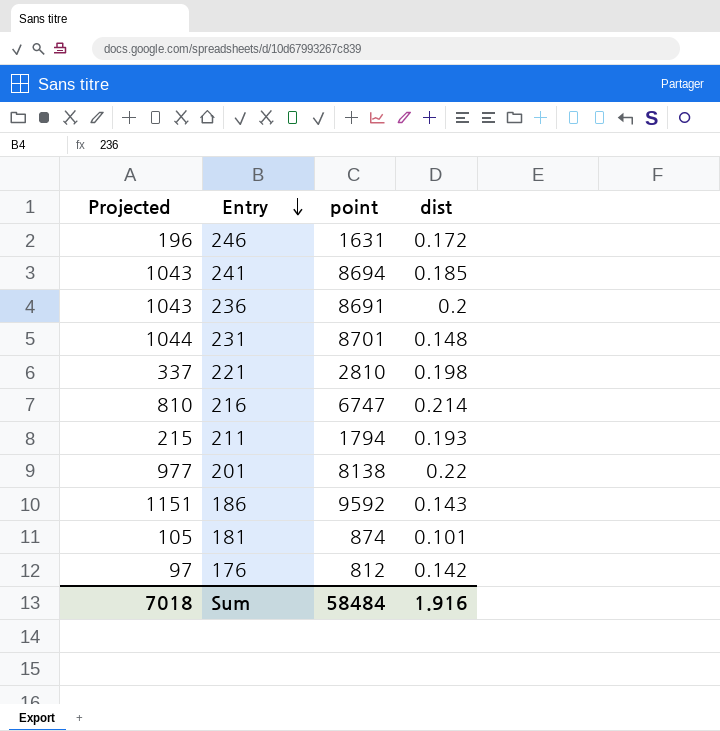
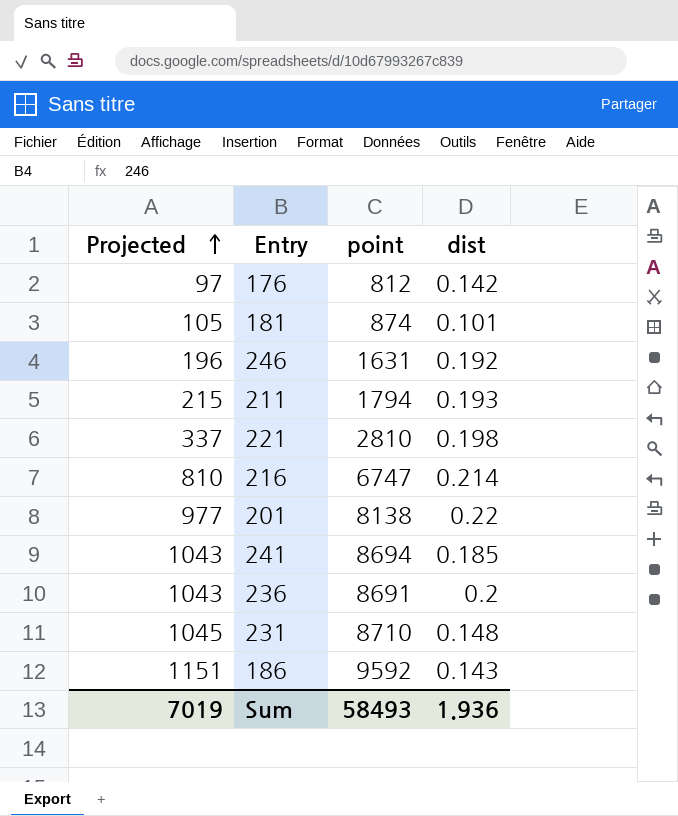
row order: Entry descending -> Projected ascending
246 | dist: 0.172 -> 0.192
231 | Projected: 1044 -> 1045
231 | point: 8701 -> 8710
Sum | Projected: 7018 -> 7019
Sum | point: 58484 -> 58493
Sum | dist: 1.916 -> 1.936

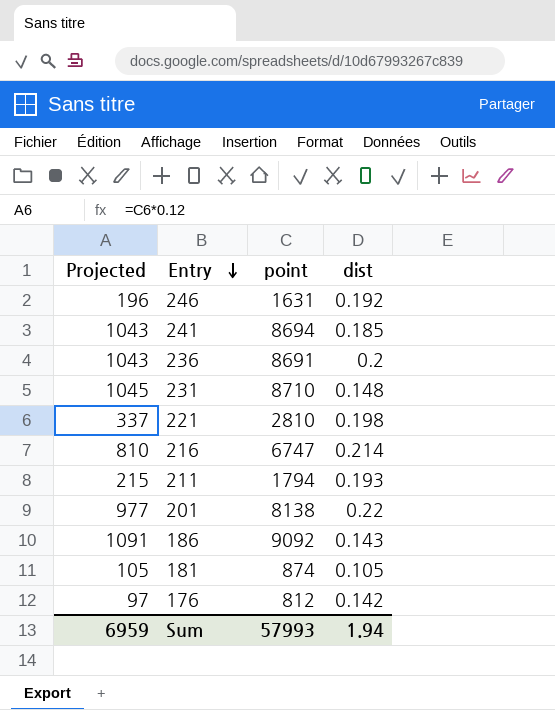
row order: Projected ascending -> Entry descending
186 | Projected: 1151 -> 1091
186 | point: 9592 -> 9092
181 | dist: 0.101 -> 0.105
Sum | Projected: 7019 -> 6959
Sum | point: 58493 -> 57993
Sum | dist: 1.936 -> 1.94

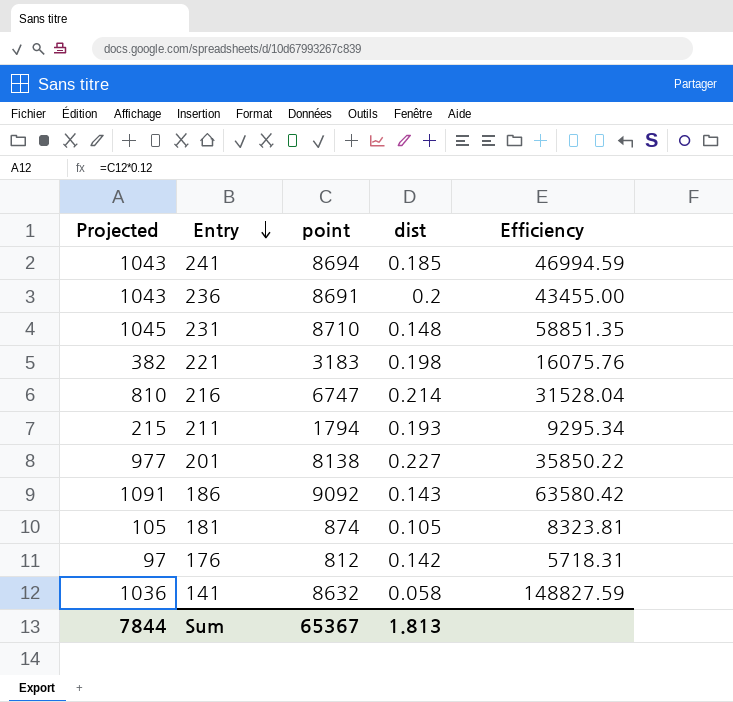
column Efficiency | formula: none -> [point] / [dist]
row 246: 196 | 1631 | 0.192 -> none
221 | Projected: 337 -> 382
221 | point: 2810 -> 3183
201 | dist: 0.22 -> 0.227
row 141: none -> 1036 | 8632 | 0.058 | 148827.59
Sum | Projected: 6959 -> 7844
Sum | point: 57993 -> 65367
Sum | dist: 1.94 -> 1.813

